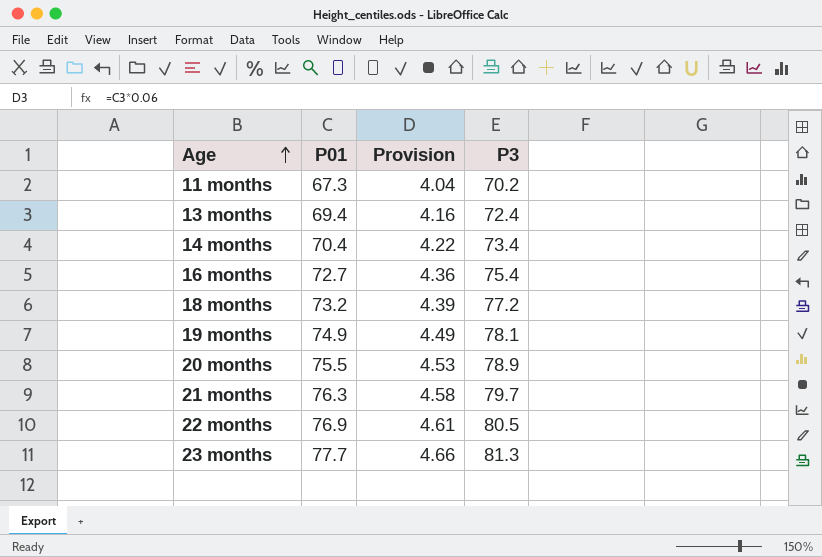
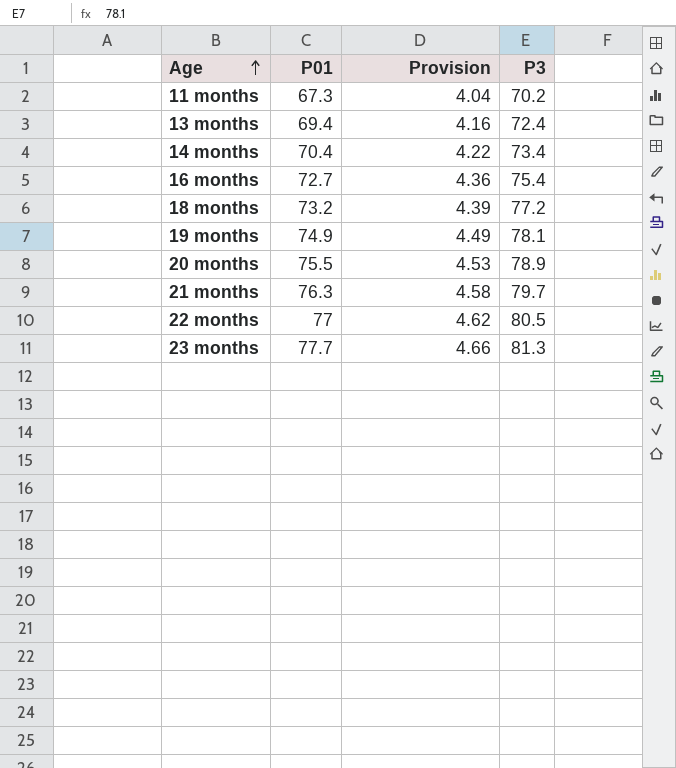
22 months | P01: 76.9 -> 77
22 months | Provision: 4.61 -> 4.62

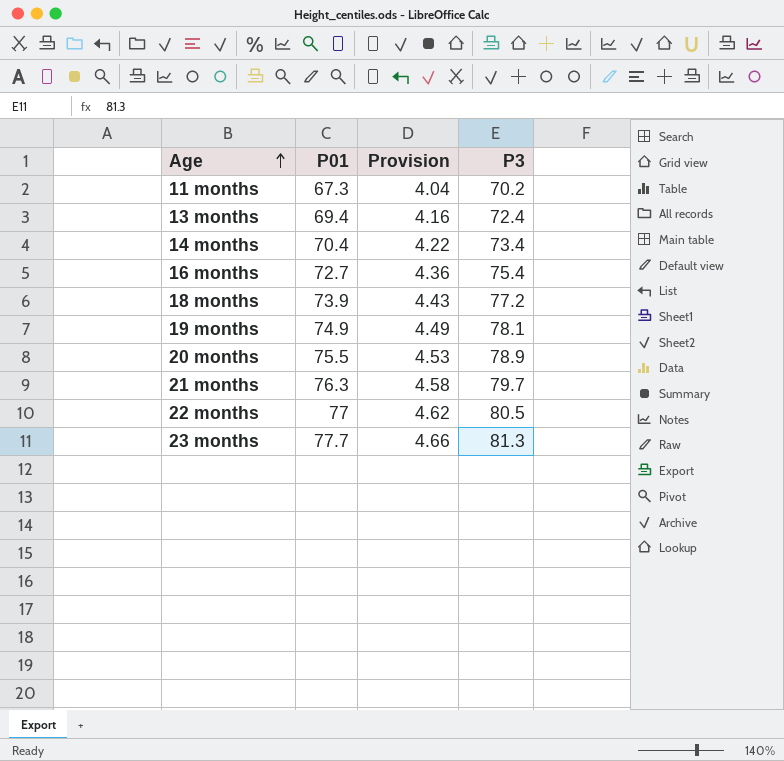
18 months | P01: 73.2 -> 73.9
18 months | Provision: 4.39 -> 4.43

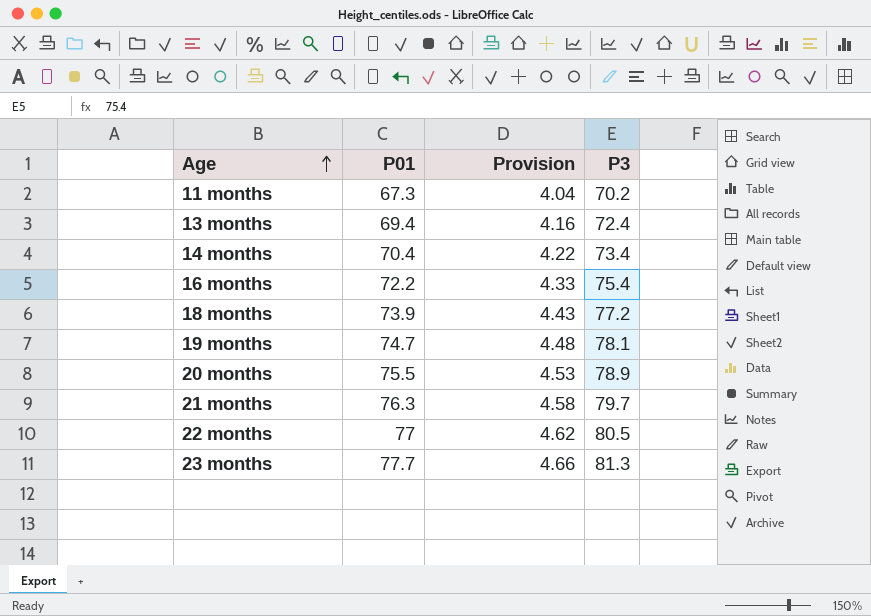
16 months | P01: 72.7 -> 72.2
16 months | Provision: 4.36 -> 4.33
19 months | P01: 74.9 -> 74.7
19 months | Provision: 4.49 -> 4.48

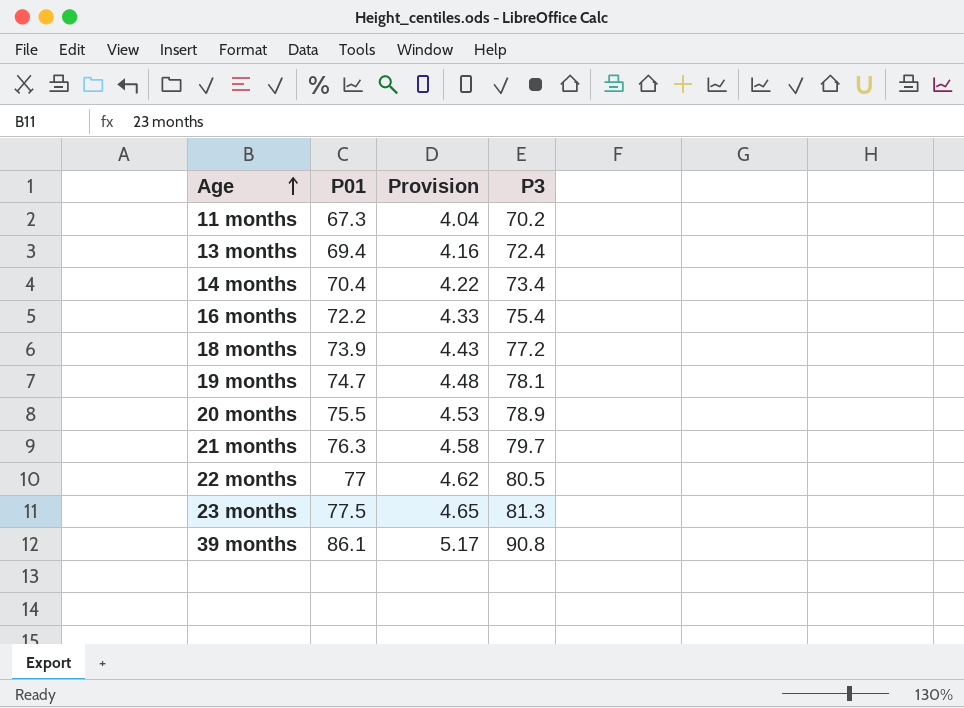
23 months | P01: 77.7 -> 77.5
23 months | Provision: 4.66 -> 4.65
row 39 months: none -> 86.1 | 5.17 | 90.8

